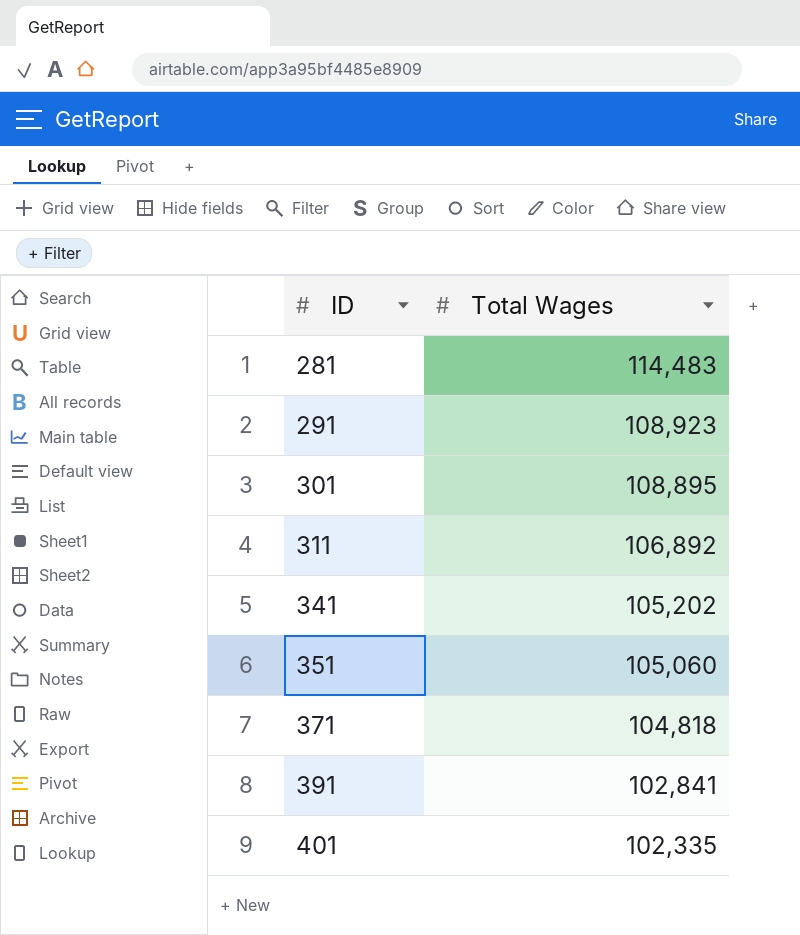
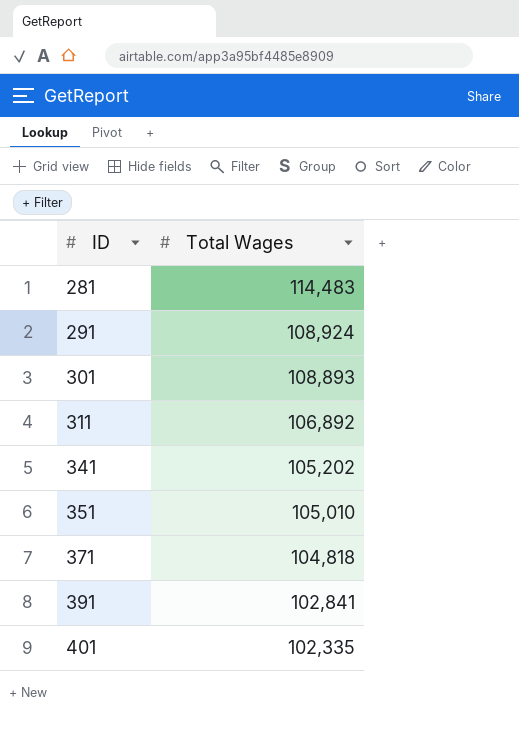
291 | Total Wages: 108,923 -> 108,924
301 | Total Wages: 108,895 -> 108,893
351 | Total Wages: 105,060 -> 105,010

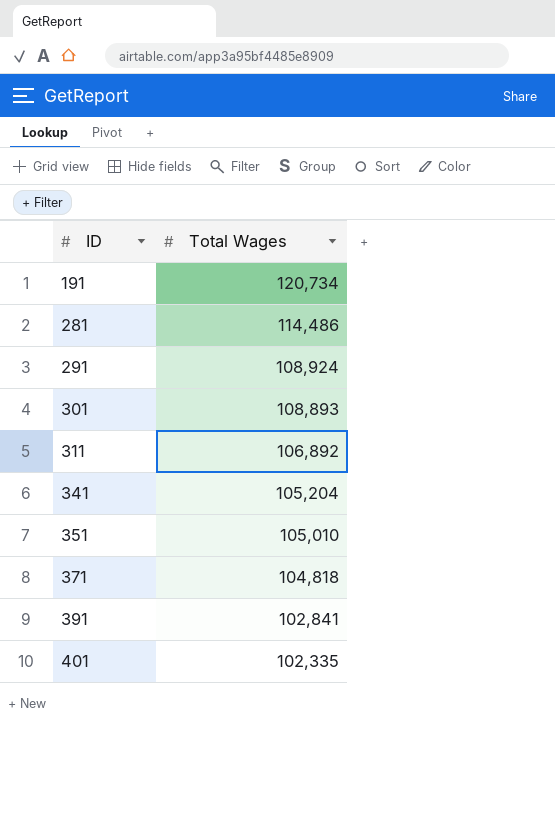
row 191: none -> 120,734
281 | Total Wages: 114,483 -> 114,486
341 | Total Wages: 105,202 -> 105,204

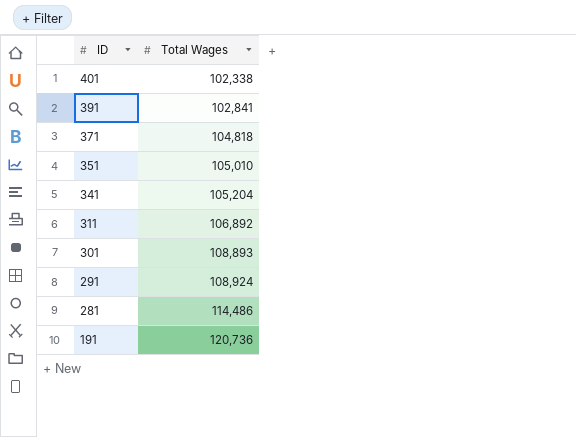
row order: ID ascending -> ID descending
401 | Total Wages: 102,335 -> 102,338
191 | Total Wages: 120,734 -> 120,736

